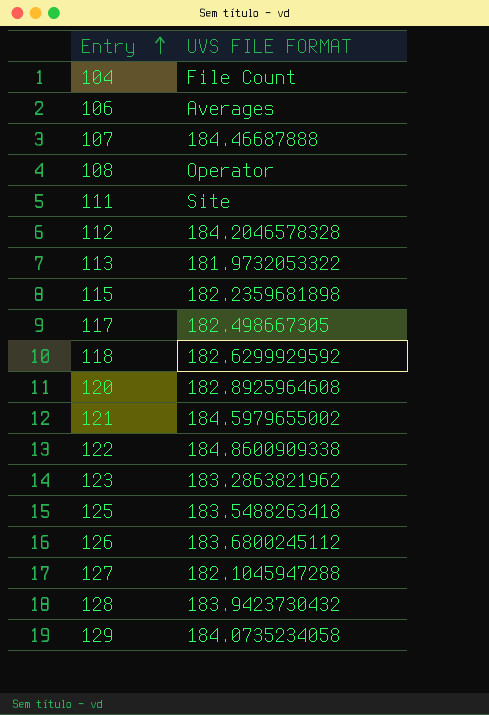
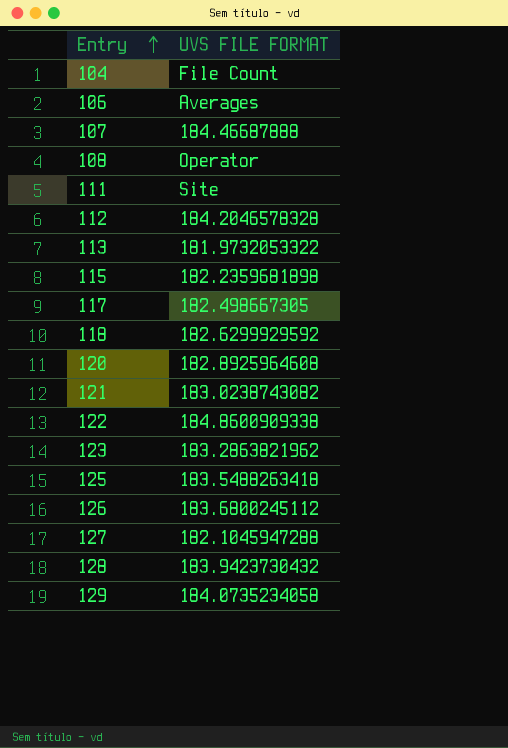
121 | UVS FILE FORMAT: 184.5979655002 -> 183.0238743082

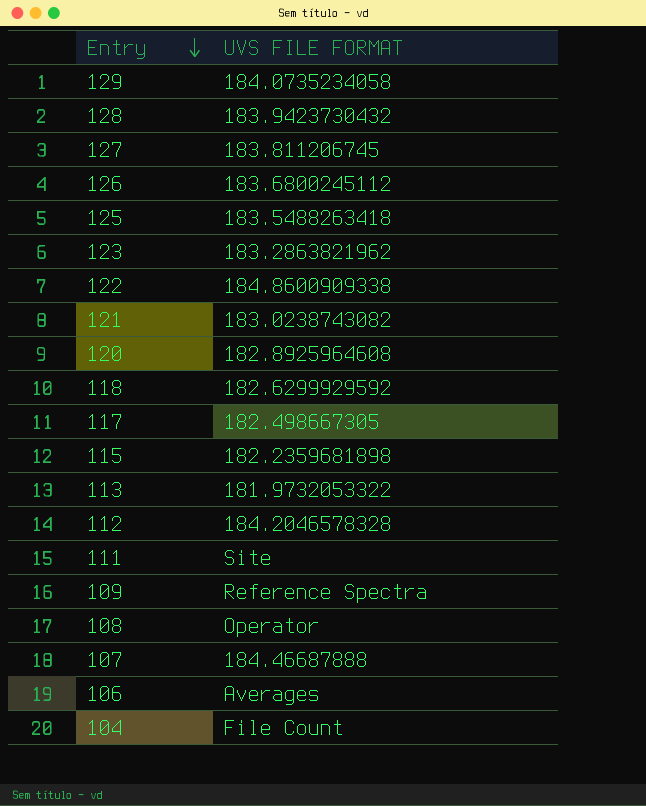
row order: Entry ascending -> Entry descending
127 | UVS FILE FORMAT: 182.1045947288 -> 183.811206745
row 109: none -> Reference Spectra

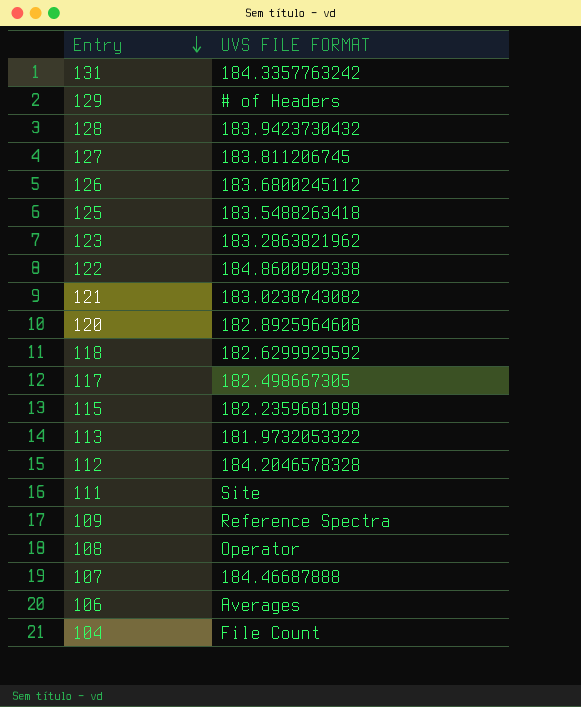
row 131: none -> 184.3357763242
129 | UVS FILE FORMAT: 184.0735234058 -> # of Headers

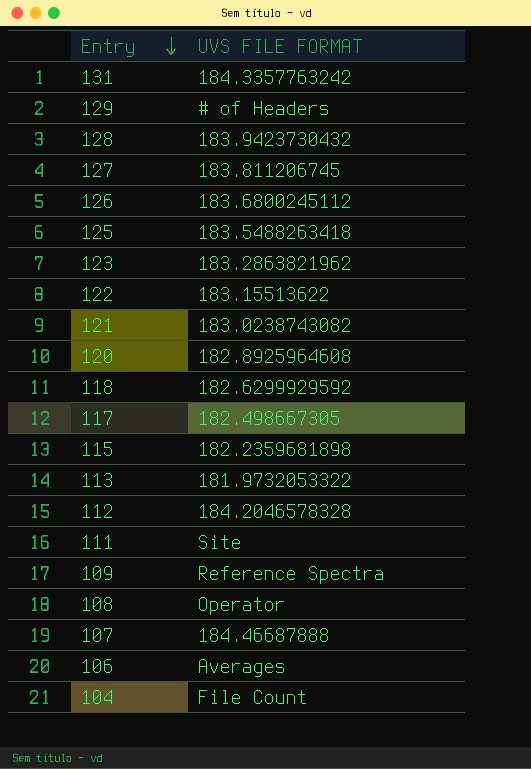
122 | UVS FILE FORMAT: 184.8600909338 -> 183.15513622

